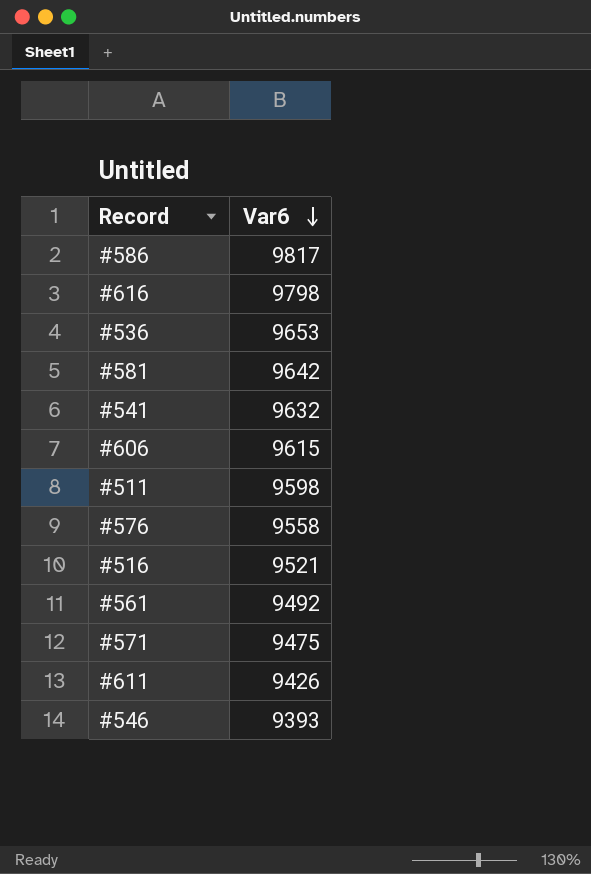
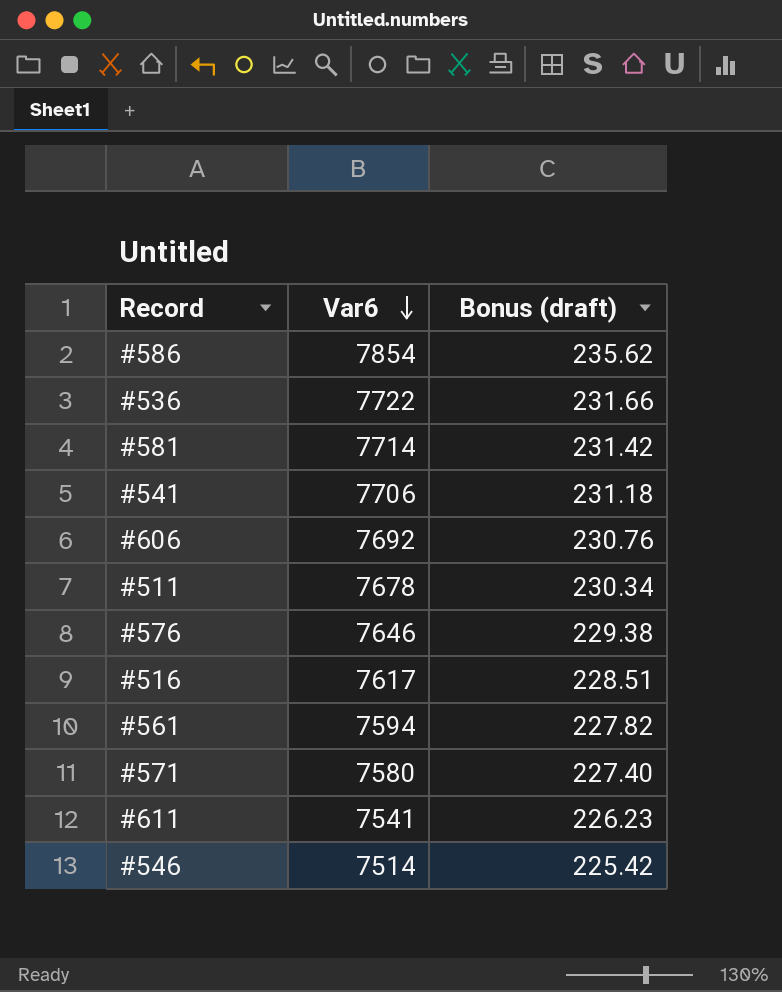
column Bonus (draft) | formula: none -> [Var6] * 0.03
row #616: 9798 -> none
#586 | Var6: 9817 -> 7854
#536 | Var6: 9653 -> 7722
#581 | Var6: 9642 -> 7714
#541 | Var6: 9632 -> 7706
#606 | Var6: 9615 -> 7692
#511 | Var6: 9598 -> 7678
#576 | Var6: 9558 -> 7646
#516 | Var6: 9521 -> 7617
#561 | Var6: 9492 -> 7594
#571 | Var6: 9475 -> 7580
#611 | Var6: 9426 -> 7541
#546 | Var6: 9393 -> 7514

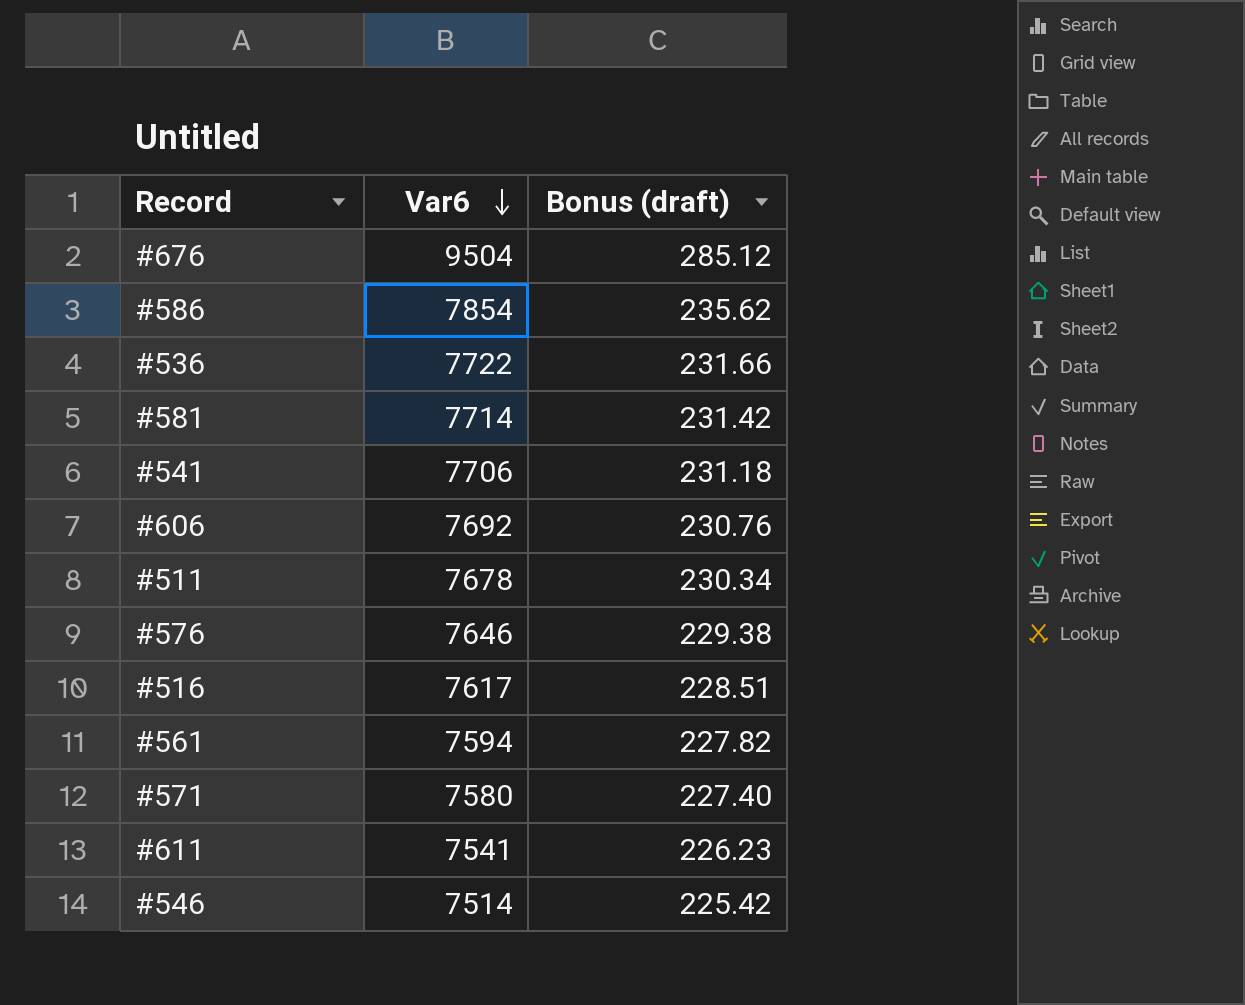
row #676: none -> 9504 | 285.12

